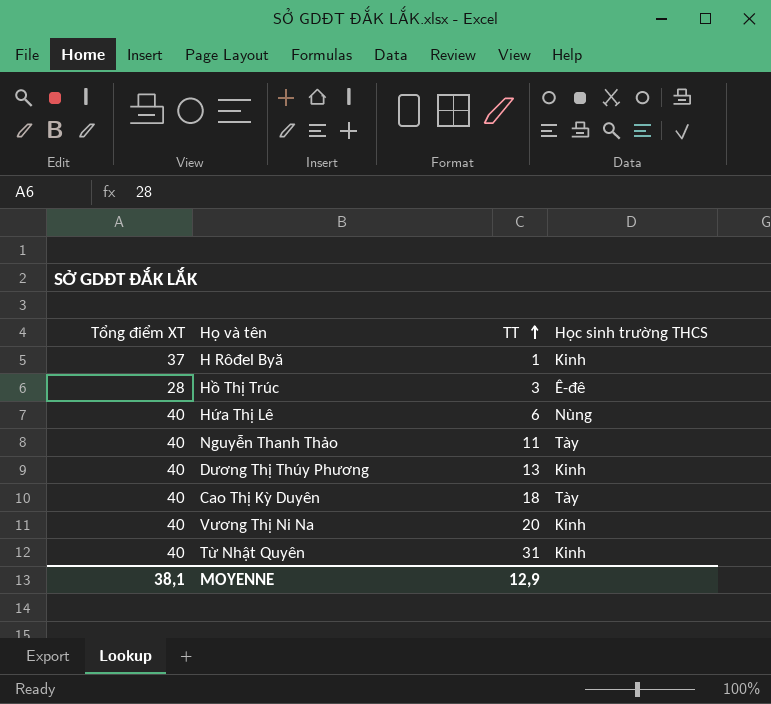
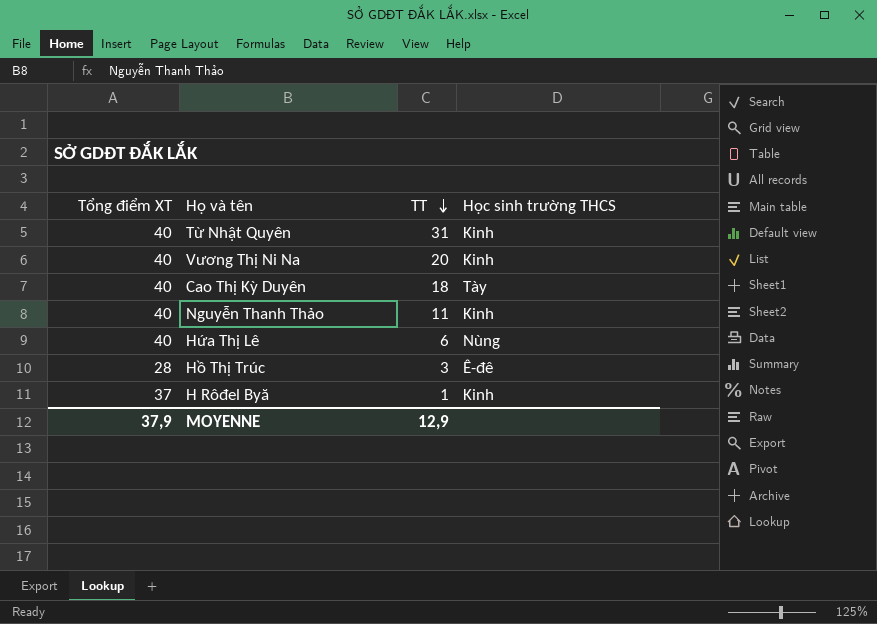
row order: TT ascending -> TT descending
row Dương Thị Thúy Phương: 40 | 13 | Kinh -> none
Nguyễn Thanh Thảo | Học sinh trường THCS: Tày -> Kinh
MOYENNE | Tổng điểm XT: 38,1 -> 37,9

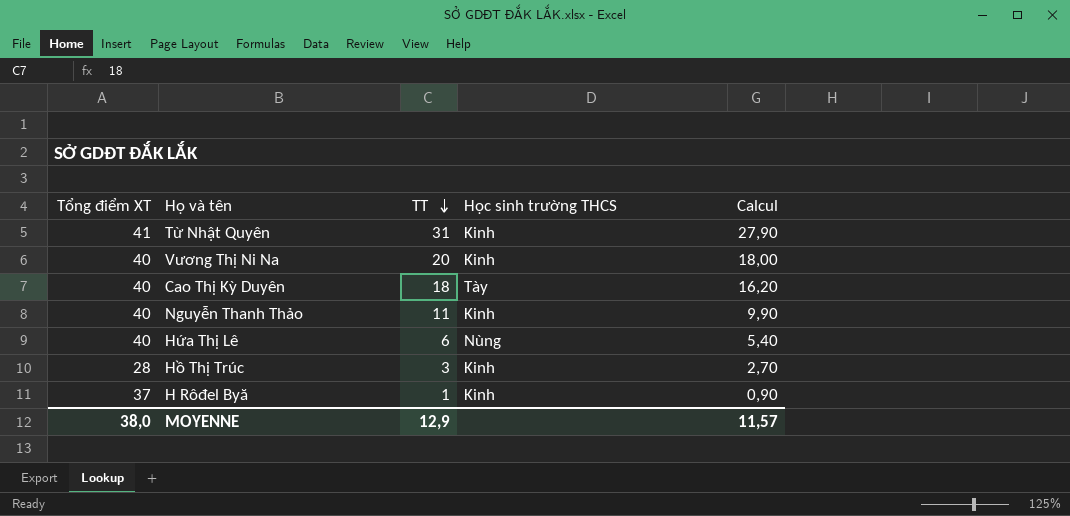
column Calcul | formula: none -> [TT] * 0,9
Từ Nhật Quyên | Tổng điểm XT: 40 -> 41
Hồ Thị Trúc | Học sinh trường THCS: Ê-đê -> Kinh
MOYENNE | Tổng điểm XT: 37,9 -> 38,0

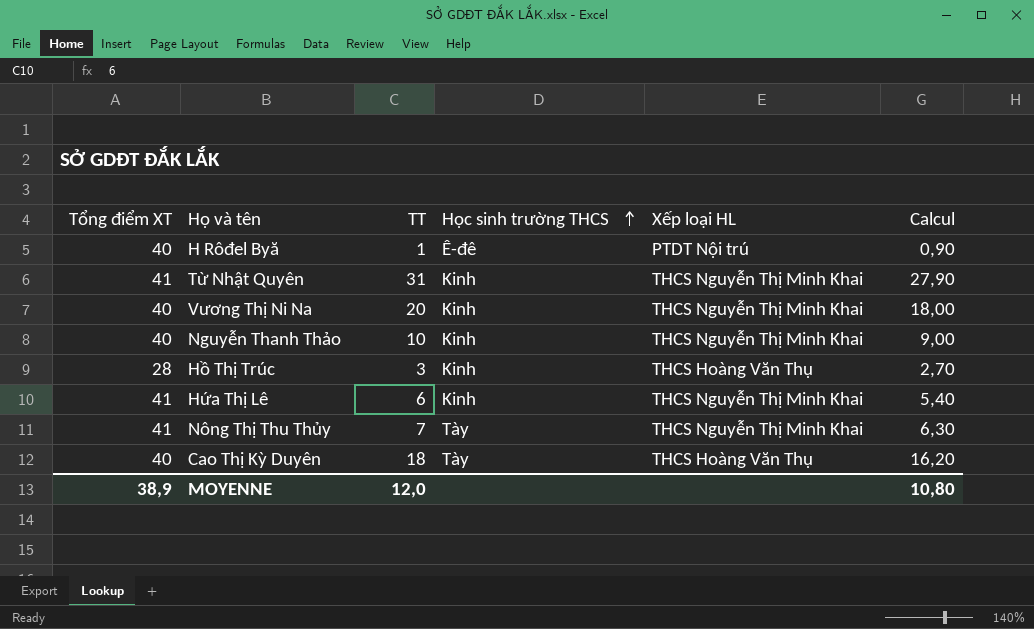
row order: TT descending -> Học sinh trường THCS ascending
column Xếp loại HL | position: none -> 5
H Rôđel Byă | Tổng điểm XT: 37 -> 40
H Rôđel Byă | Học sinh trường THCS: Kinh -> Ê-đê
Nguyễn Thanh Thảo | TT: 11 -> 10
Nguyễn Thanh Thảo | Calcul: 9,90 -> 9,00
Hứa Thị Lê | Tổng điểm XT: 40 -> 41
Hứa Thị Lê | Học sinh trường THCS: Nùng -> Kinh
row Nông Thị Thu Thủy: none -> 41 | 7 | Tày | THCS Nguyễn Thị Minh Khai | 6,30
MOYENNE | Tổng điểm XT: 38,0 -> 38,9
MOYENNE | TT: 12,9 -> 12,0
MOYENNE | Calcul: 11,57 -> 10,80

